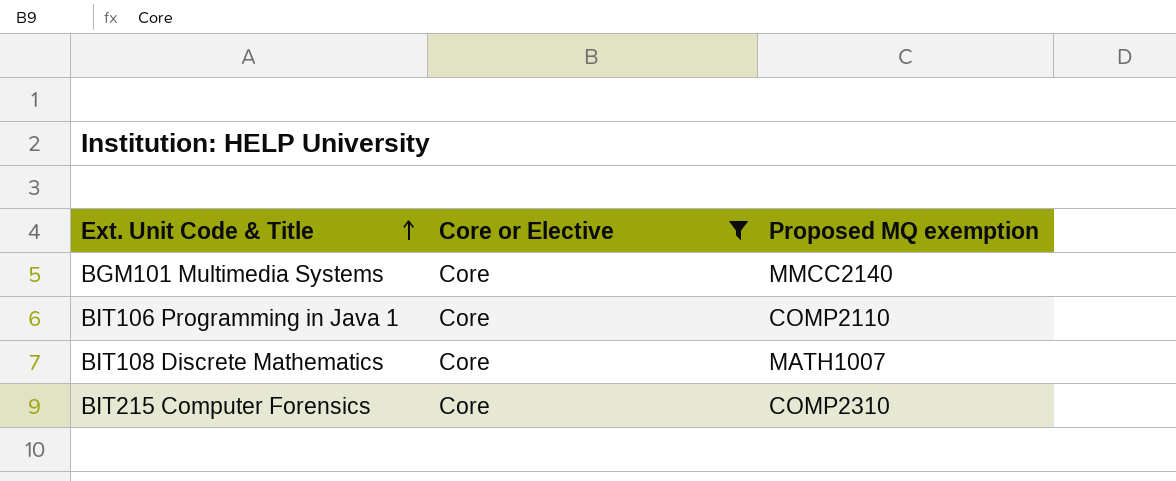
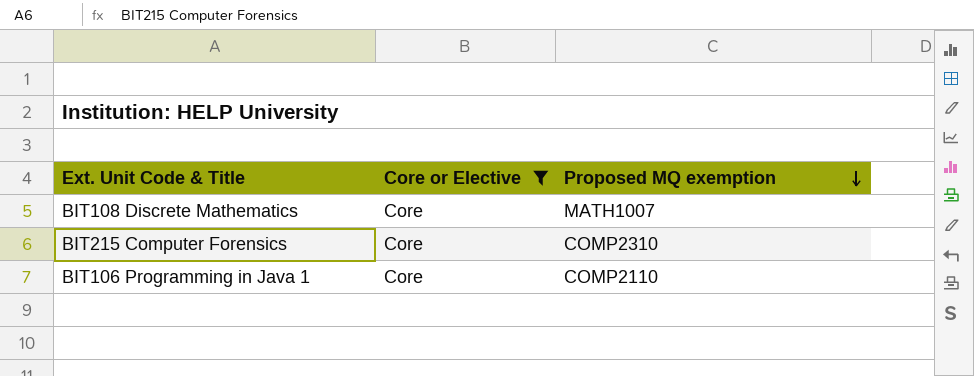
row order: Ext. Unit Code & Title ascending -> Proposed MQ exemption descending
row BGM101 Multimedia Systems: Core | MMCC2140 -> none

